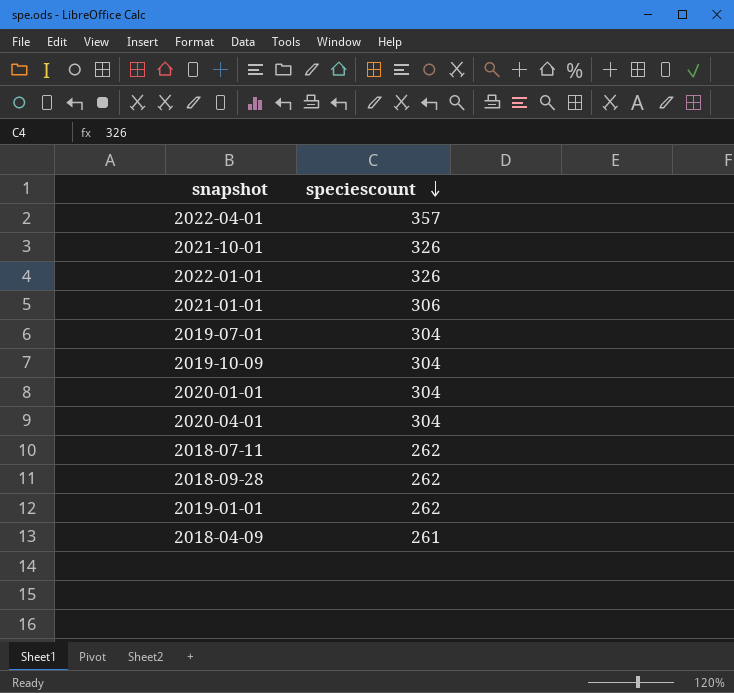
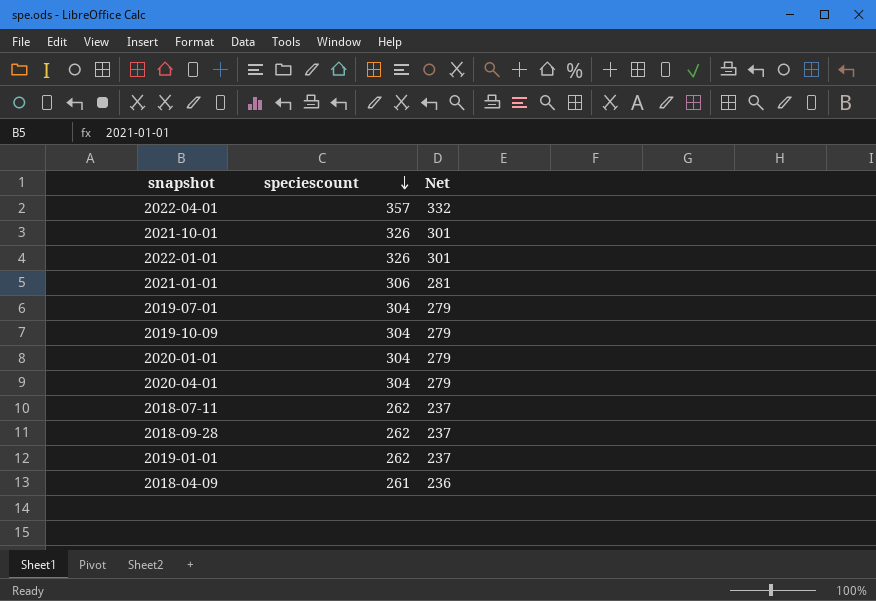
column Net | formula: none -> [speciescount] - 25

